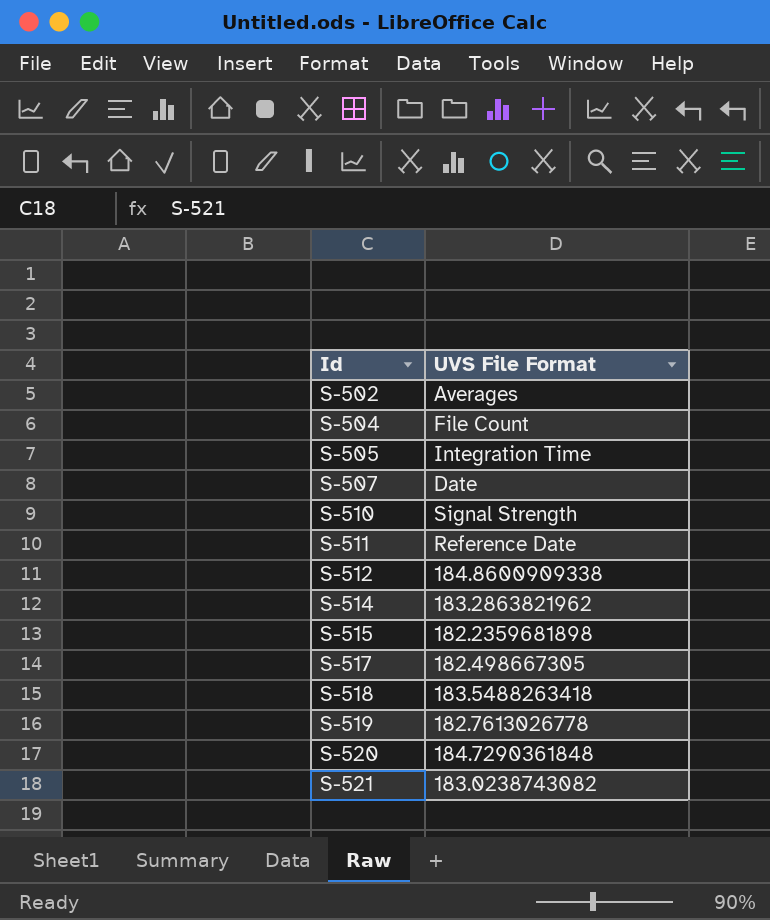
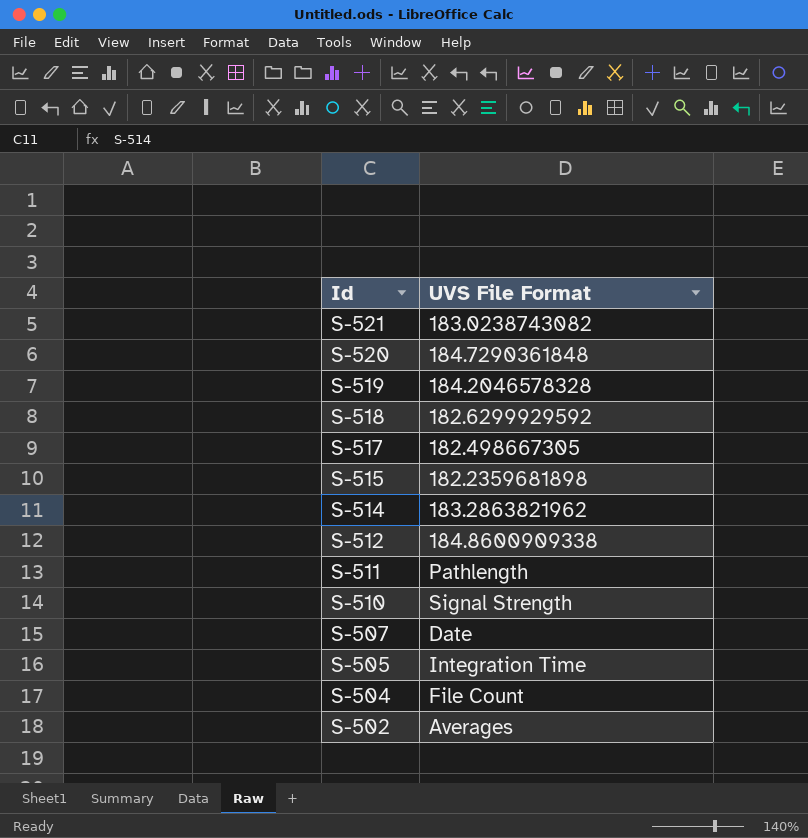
row order: Id ascending -> Id descending
S-519 | UVS File Format: 182.7613026778 -> 184.2046578328
S-518 | UVS File Format: 183.5488263418 -> 182.6299929592
S-511 | UVS File Format: Reference Date -> Pathlength

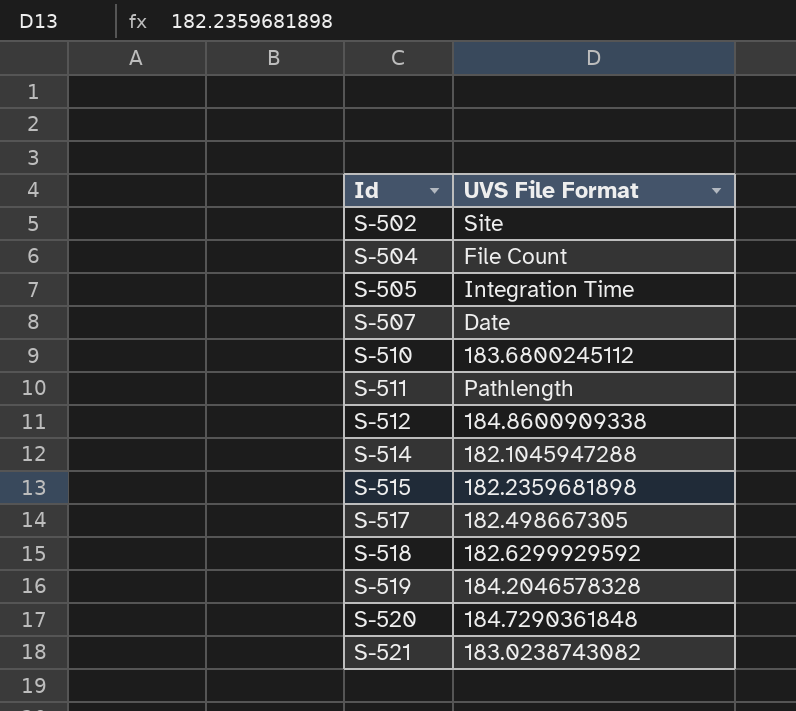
row order: Id descending -> Id ascending
S-502 | UVS File Format: Averages -> Site
S-510 | UVS File Format: Signal Strength -> 183.6800245112
S-514 | UVS File Format: 183.2863821962 -> 182.1045947288

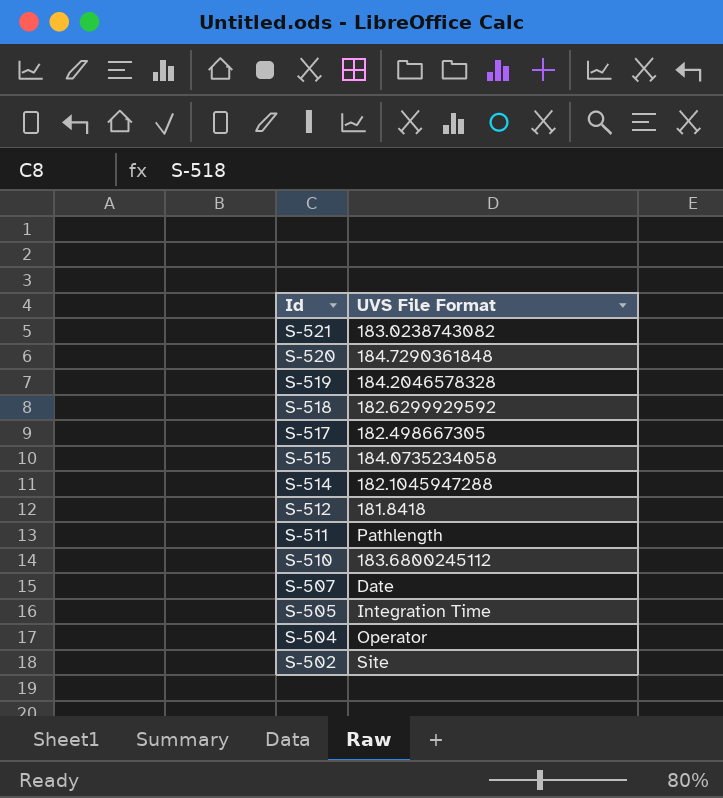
row order: Id ascending -> Id descending
S-515 | UVS File Format: 182.2359681898 -> 184.0735234058
S-512 | UVS File Format: 184.8600909338 -> 181.8418
S-504 | UVS File Format: File Count -> Operator

